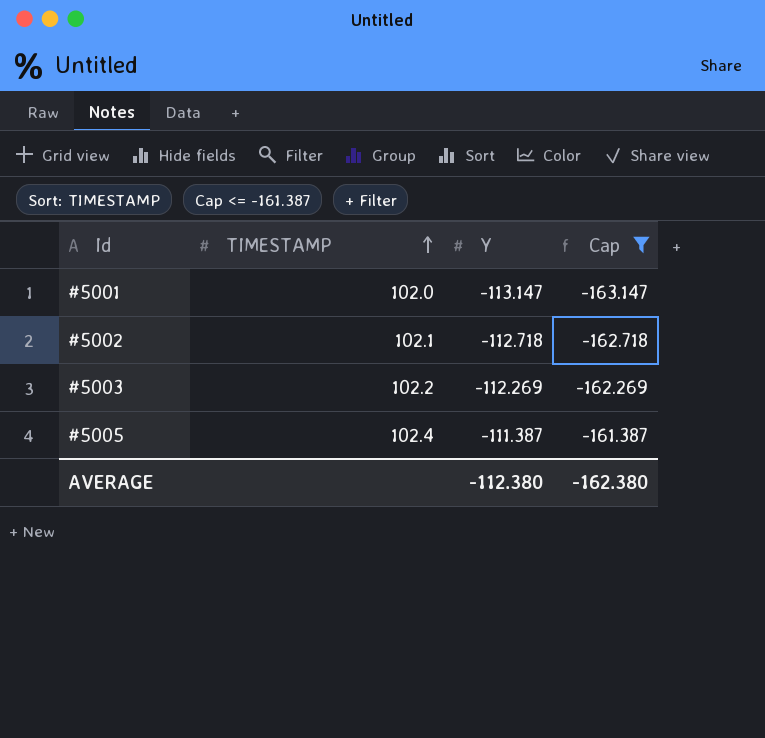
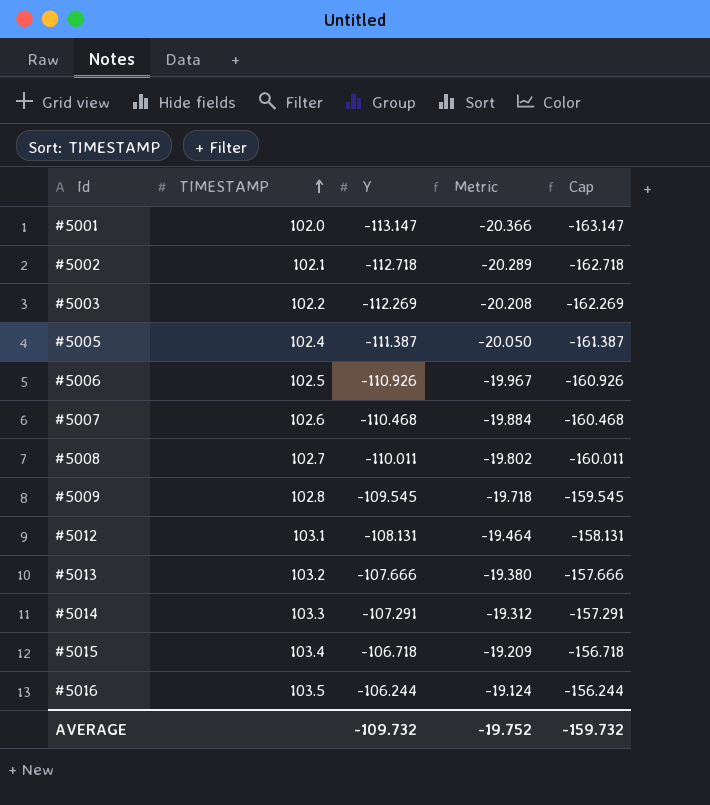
filter: Cap <= -161.387 -> none
column Metric | formula: none -> [Y] * 0.18
AVERAGE | Y: -112.380 -> -109.732
AVERAGE | Cap: -162.380 -> -159.732

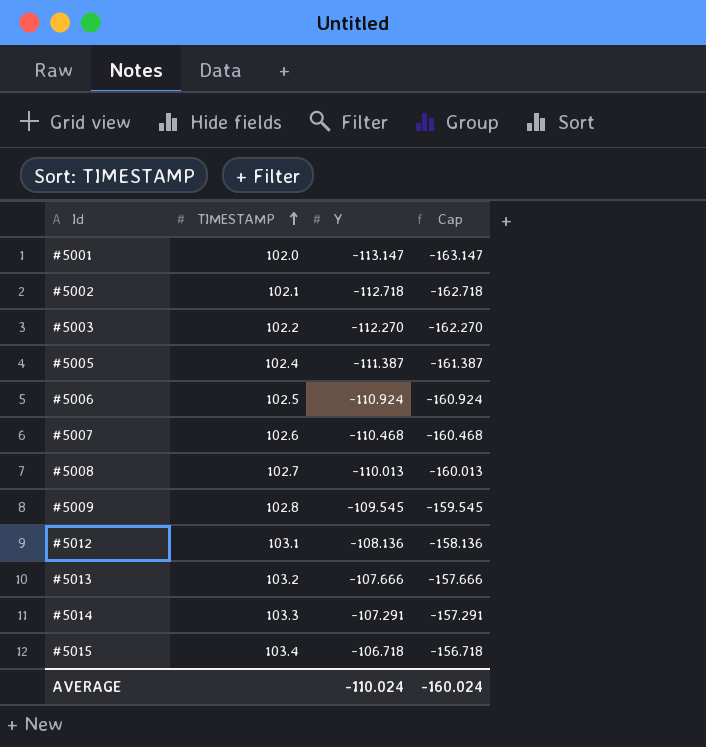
column Metric | formula: [Y] * 0.18 -> none
row #5016: 103.5 | -106.244 | -19.124 | -156.244 -> none
#5003 | Y: -112.269 -> -112.270
#5003 | Cap: -162.269 -> -162.270
#5006 | Y: -110.926 -> -110.924
#5006 | Cap: -160.926 -> -160.924
#5008 | Y: -110.011 -> -110.013
#5008 | Cap: -160.011 -> -160.013
#5012 | Y: -108.131 -> -108.136
#5012 | Cap: -158.131 -> -158.136
AVERAGE | Y: -109.732 -> -110.024
AVERAGE | Cap: -159.732 -> -160.024

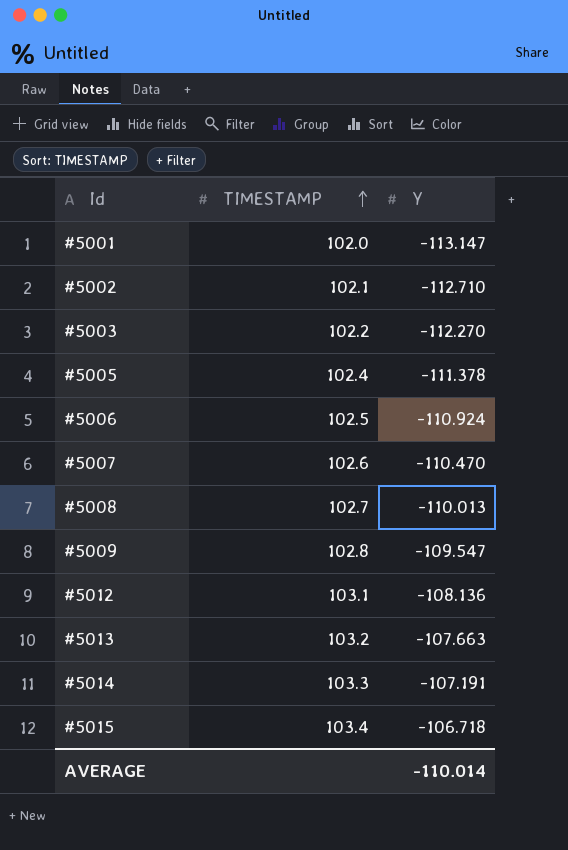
column Cap | formula: [Y] - 50 -> none
#5002 | Y: -112.718 -> -112.710
#5005 | Y: -111.387 -> -111.378
#5007 | Y: -110.468 -> -110.470
#5009 | Y: -109.545 -> -109.547
#5013 | Y: -107.666 -> -107.663
#5014 | Y: -107.291 -> -107.191
AVERAGE | Y: -110.024 -> -110.014

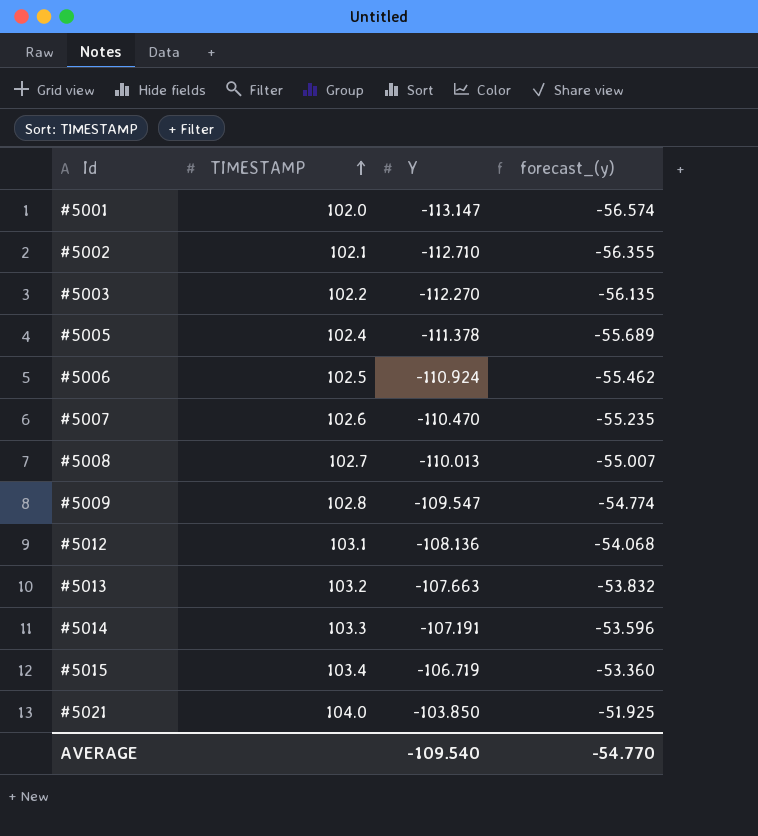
column forecast_(y) | formula: none -> [Y] * 0.5
#5015 | Y: -106.718 -> -106.719
row #5021: none -> 104.0 | -103.850 | -51.925
AVERAGE | Y: -110.014 -> -109.540

